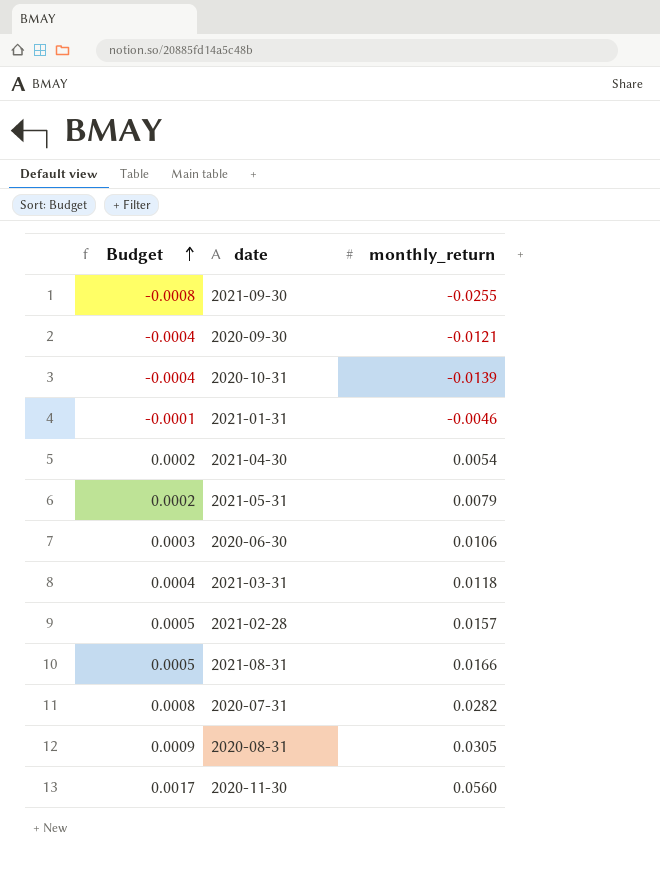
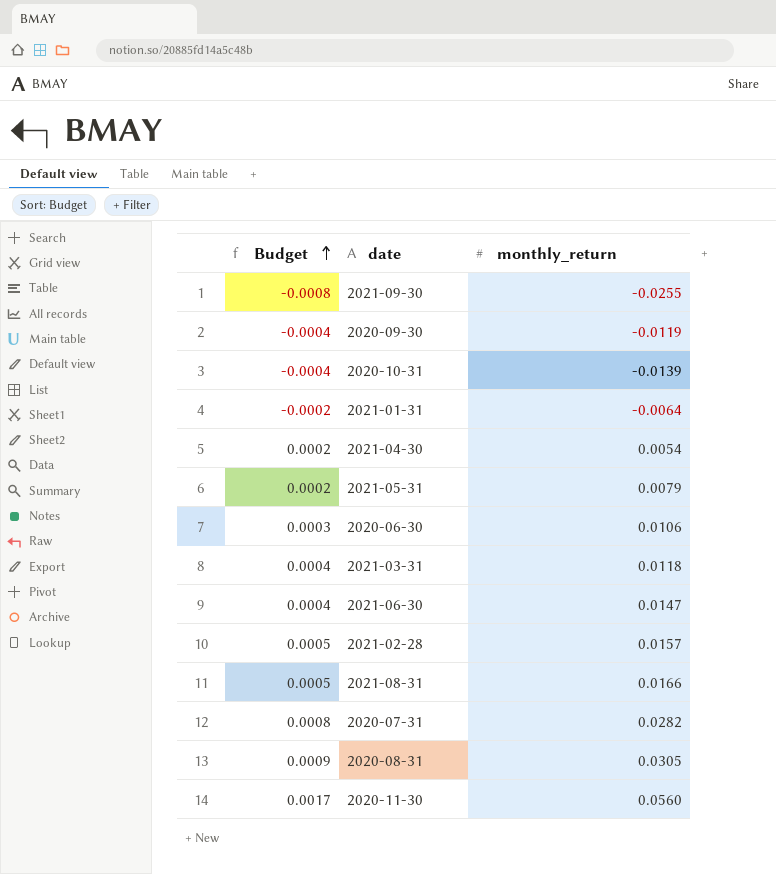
2020-09-30 | monthly_return: -0.0121 -> -0.0119
2021-01-31 | Budget: -0.0001 -> -0.0002
2021-01-31 | monthly_return: -0.0046 -> -0.0064
row 2021-06-30: none -> 0.0004 | 0.0147

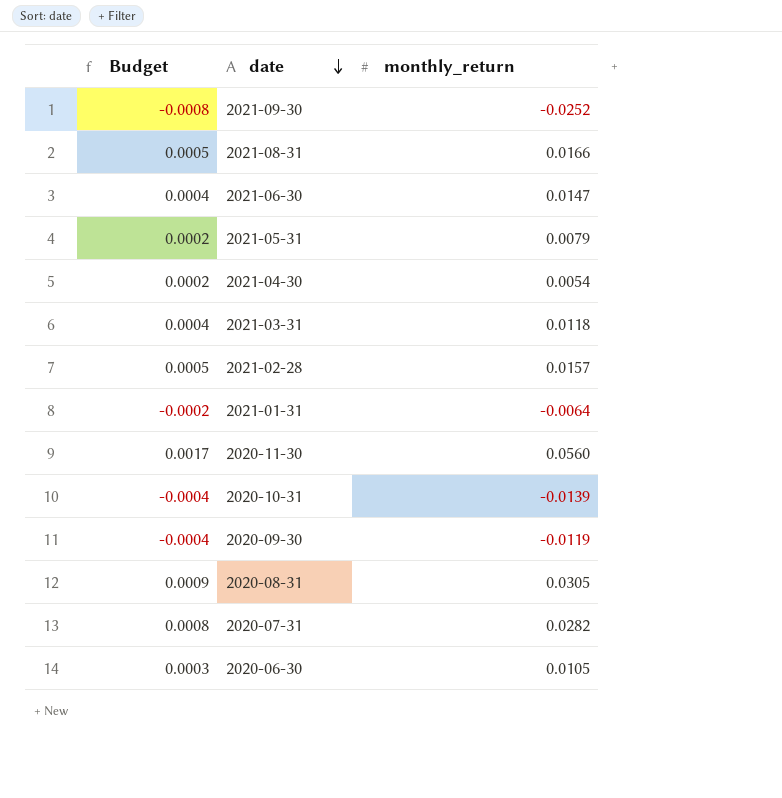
row order: Budget ascending -> date descending
2021-09-30 | monthly_return: -0.0255 -> -0.0252
2020-06-30 | monthly_return: 0.0106 -> 0.0105

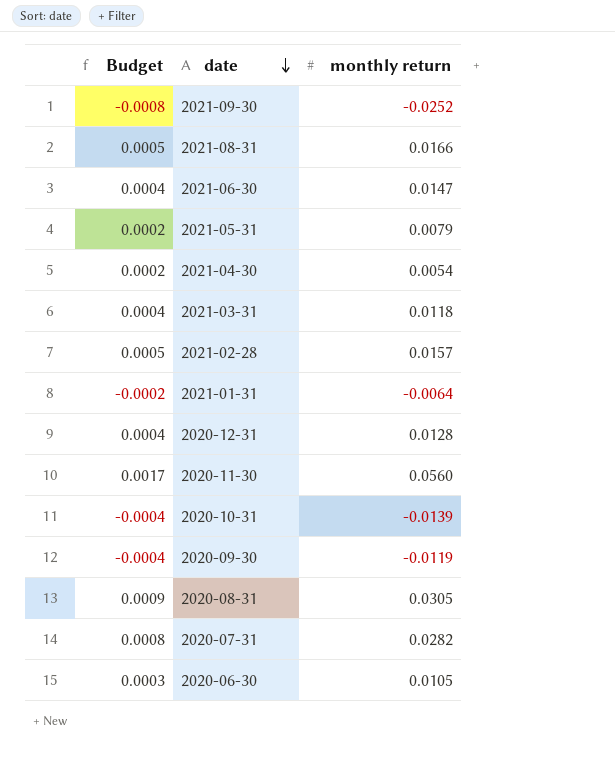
column name: monthly_return -> monthly return
row 2020-12-31: none -> 0.0004 | 0.0128

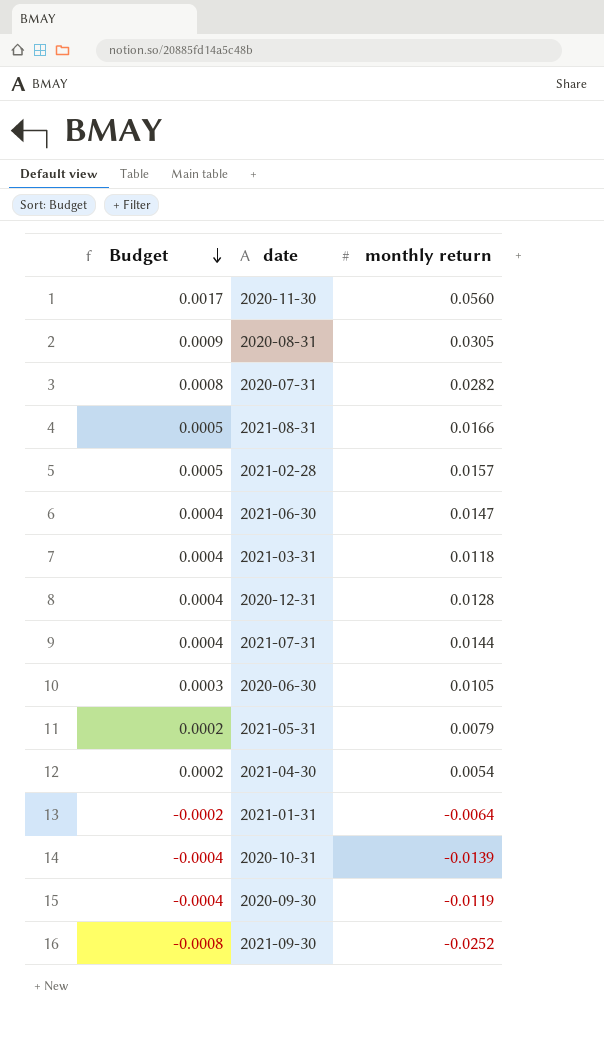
row order: date descending -> Budget descending
row 2021-07-31: none -> 0.0004 | 0.0144

